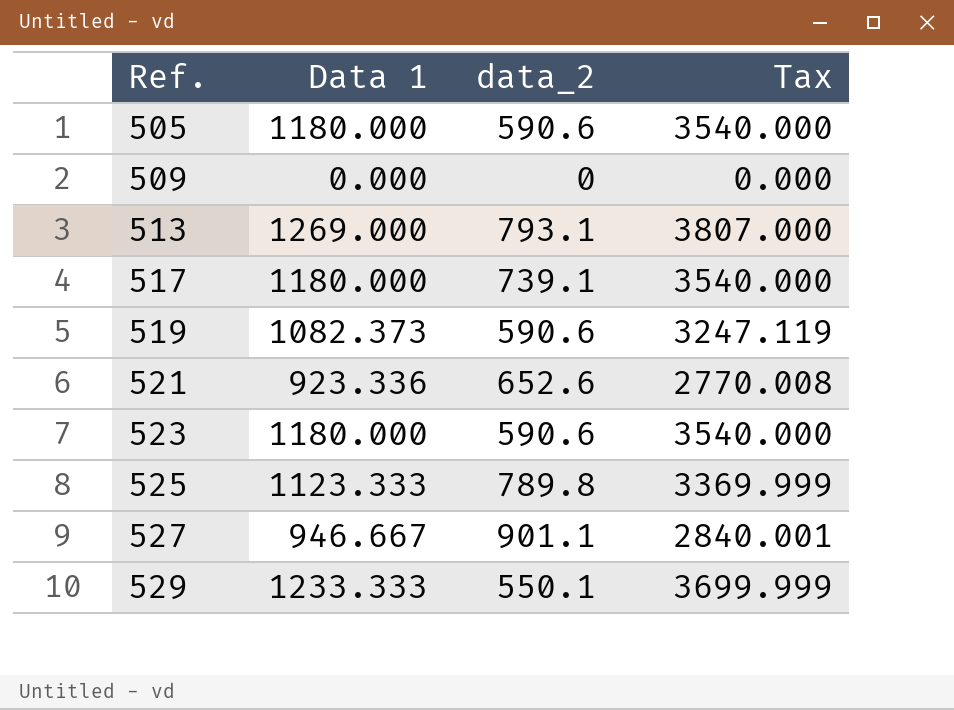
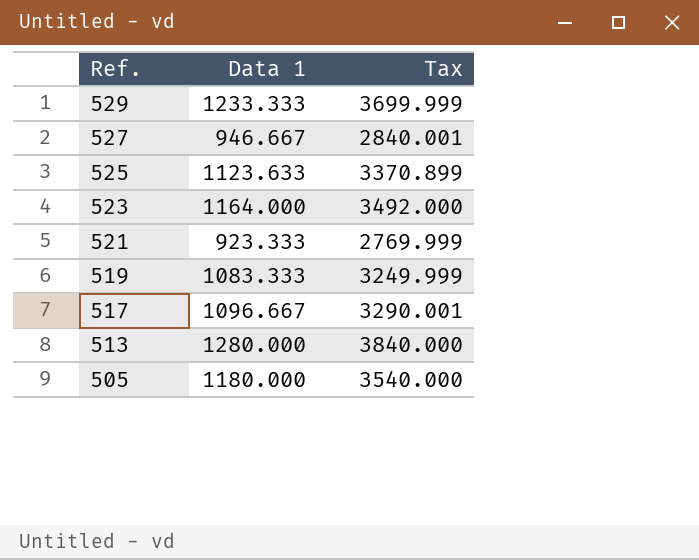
row order: Ref. ascending -> Ref. descending
column data_2 | position: 3 -> none
row 509: 0.000 | 0 | 0.000 -> none
525 | Data 1: 1123.333 -> 1123.633
525 | Tax: 3369.999 -> 3370.899
523 | Data 1: 1180.000 -> 1164.000
523 | Tax: 3540.000 -> 3492.000
521 | Data 1: 923.336 -> 923.333
521 | Tax: 2770.008 -> 2769.999
519 | Data 1: 1082.373 -> 1083.333
519 | Tax: 3247.119 -> 3249.999
517 | Data 1: 1180.000 -> 1096.667
517 | Tax: 3540.000 -> 3290.001
513 | Data 1: 1269.000 -> 1280.000
513 | Tax: 3807.000 -> 3840.000

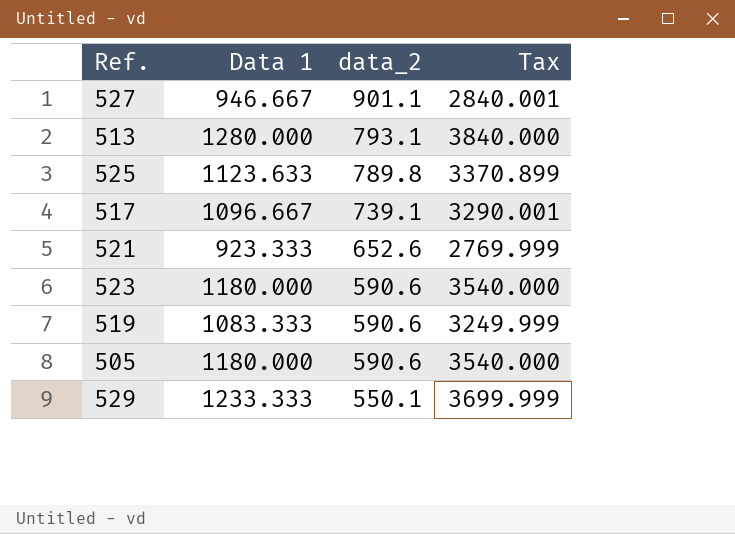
row order: Ref. descending -> data_2 descending
column data_2 | position: none -> 3
523 | Data 1: 1164.000 -> 1180.000
523 | Tax: 3492.000 -> 3540.000

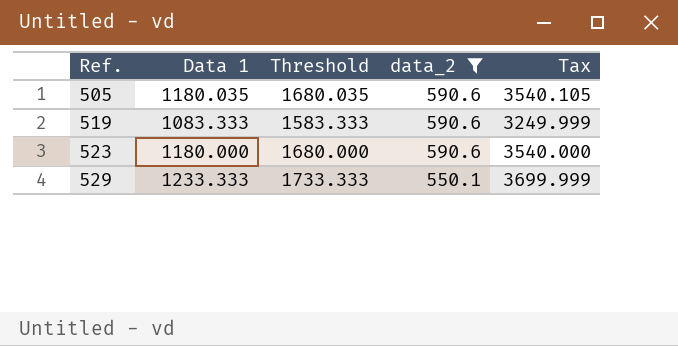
filter: none -> data_2 <= 590.6
row order: data_2 descending -> Ref. ascending
column Threshold | formula: none -> [Data 1] + 500
505 | Data 1: 1180.000 -> 1180.035
505 | Tax: 3540.000 -> 3540.105

